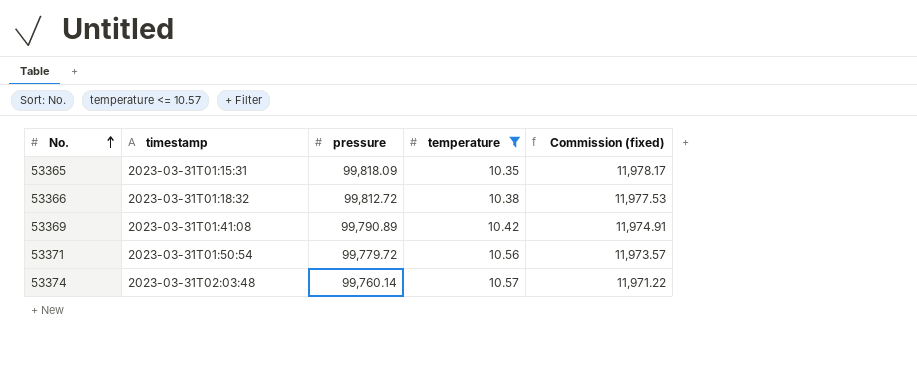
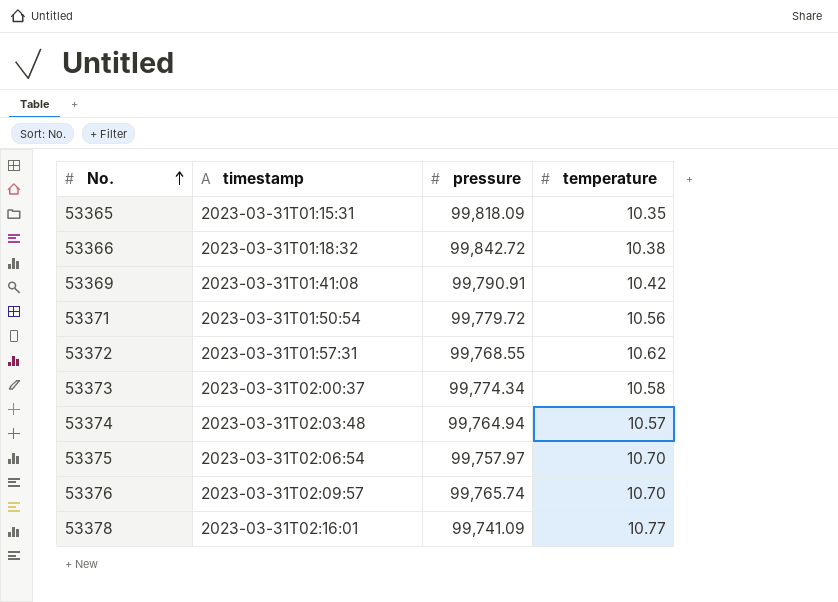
filter: temperature <= 10.57 -> none
column Commission (fixed) | formula: [pressure] * 0.12 -> none
53366 | pressure: 99,812.72 -> 99,842.72
53369 | pressure: 99,790.89 -> 99,790.91
53374 | pressure: 99,760.14 -> 99,764.94

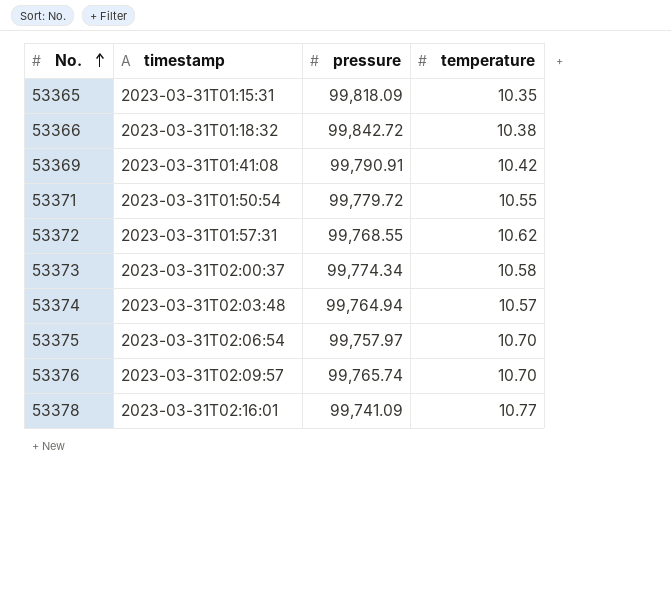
53371 | temperature: 10.56 -> 10.55

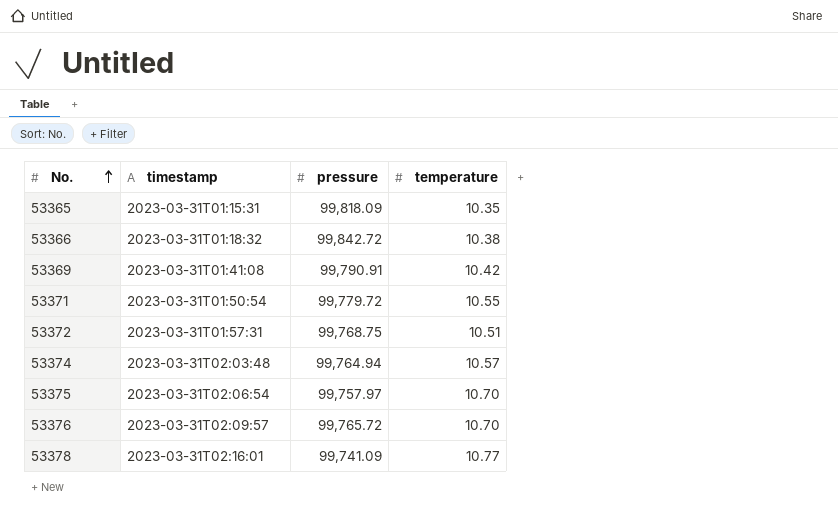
row 53373: 2023-03-31T02:00:37 | 99,774.34 | 10.58 -> none
53372 | pressure: 99,768.55 -> 99,768.75
53372 | temperature: 10.62 -> 10.51
53376 | pressure: 99,765.74 -> 99,765.72

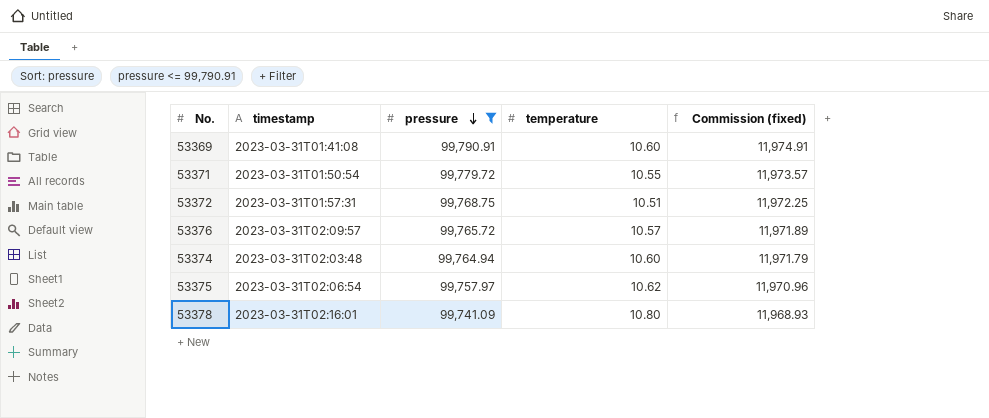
filter: none -> pressure <= 99,790.91
row order: No. ascending -> pressure descending
column Commission (fixed) | formula: none -> [pressure] * 0.12
53369 | temperature: 10.42 -> 10.60
53376 | temperature: 10.70 -> 10.57
53374 | temperature: 10.57 -> 10.60
53375 | temperature: 10.70 -> 10.62
53378 | temperature: 10.77 -> 10.80

